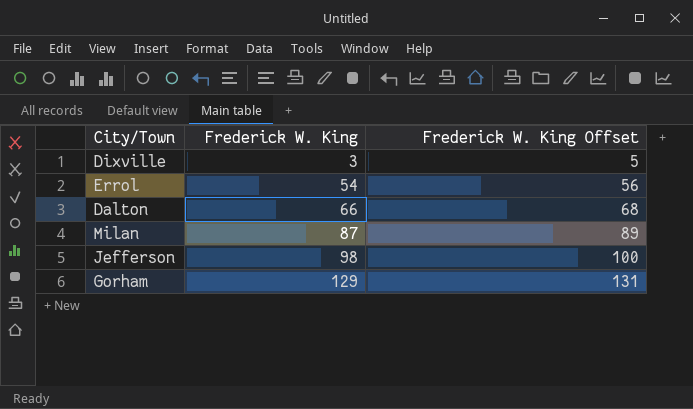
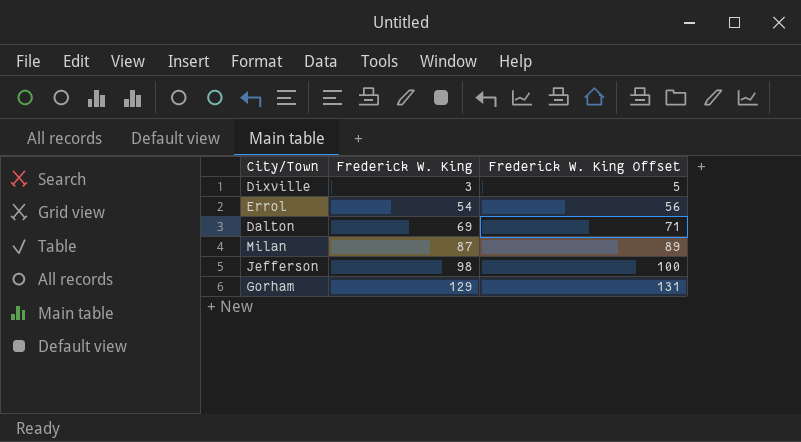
Dalton | Frederick W. King: 66 -> 69
Dalton | Frederick W. King Offset: 68 -> 71

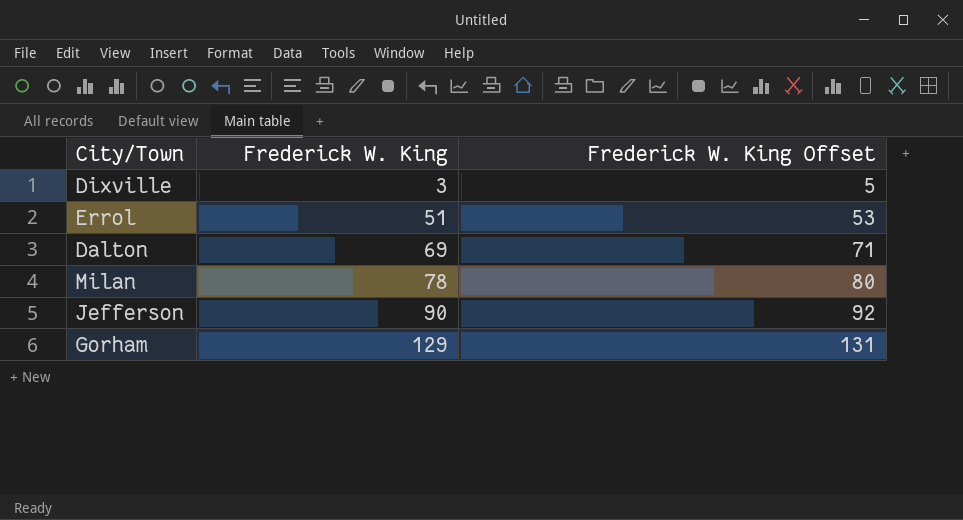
Errol | Frederick W. King: 54 -> 51
Errol | Frederick W. King Offset: 56 -> 53
Milan | Frederick W. King: 87 -> 78
Milan | Frederick W. King Offset: 89 -> 80
Jefferson | Frederick W. King: 98 -> 90
Jefferson | Frederick W. King Offset: 100 -> 92

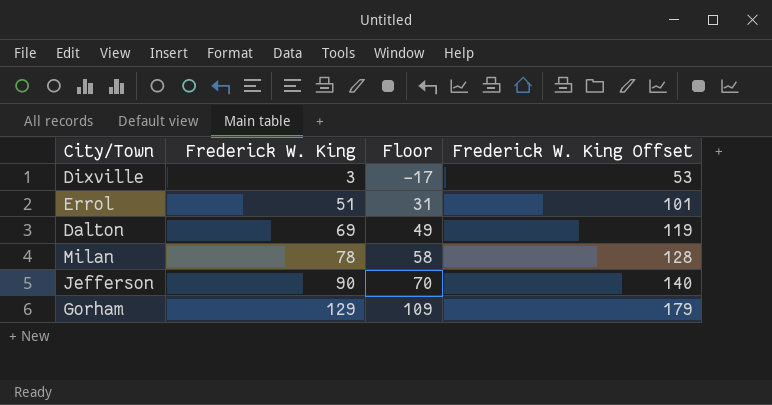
column Floor | formula: none -> [Frederick W. King] - 20
column Frederick W. King Offset | formula: [Frederick W. King] + 2 -> [Frederick W. King] + 50

